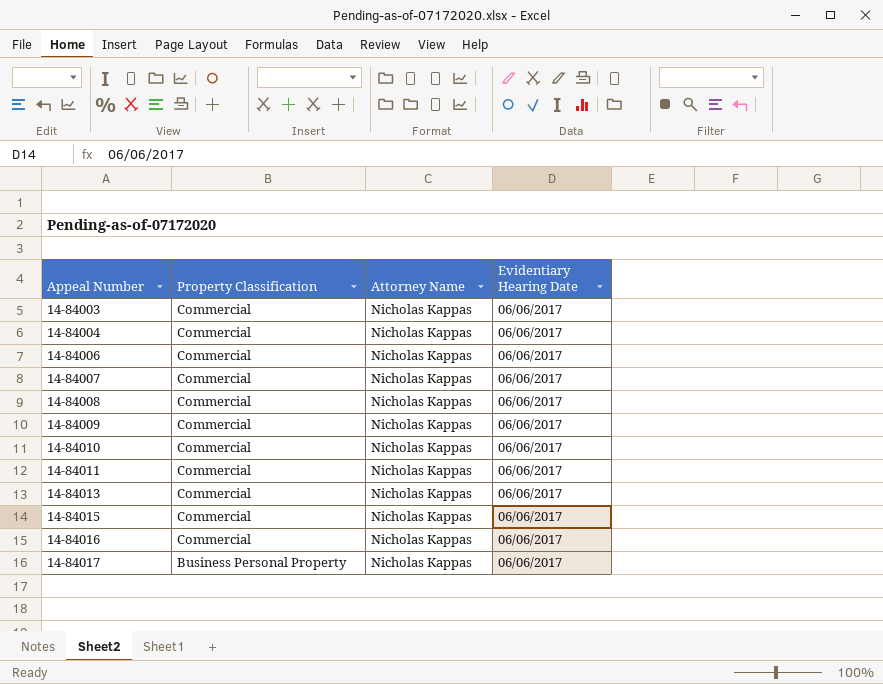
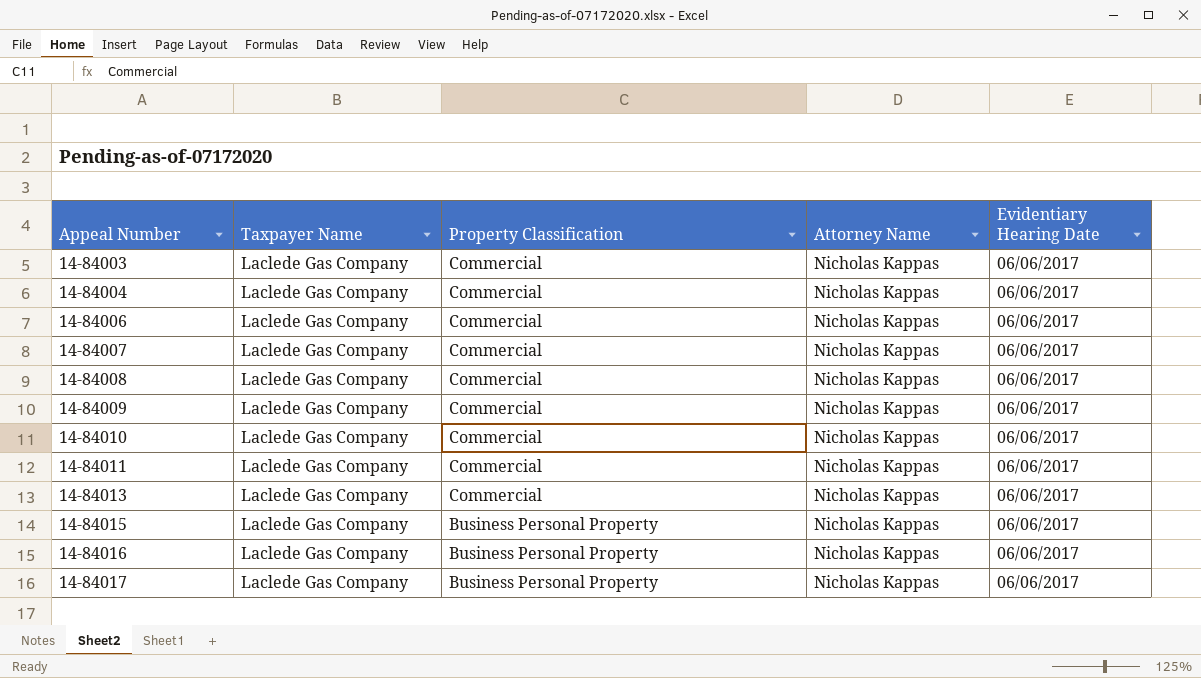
column Taxpayer Name | position: none -> 2
14-84015 | Property Classification: Commercial -> Business Personal Property
14-84016 | Property Classification: Commercial -> Business Personal Property

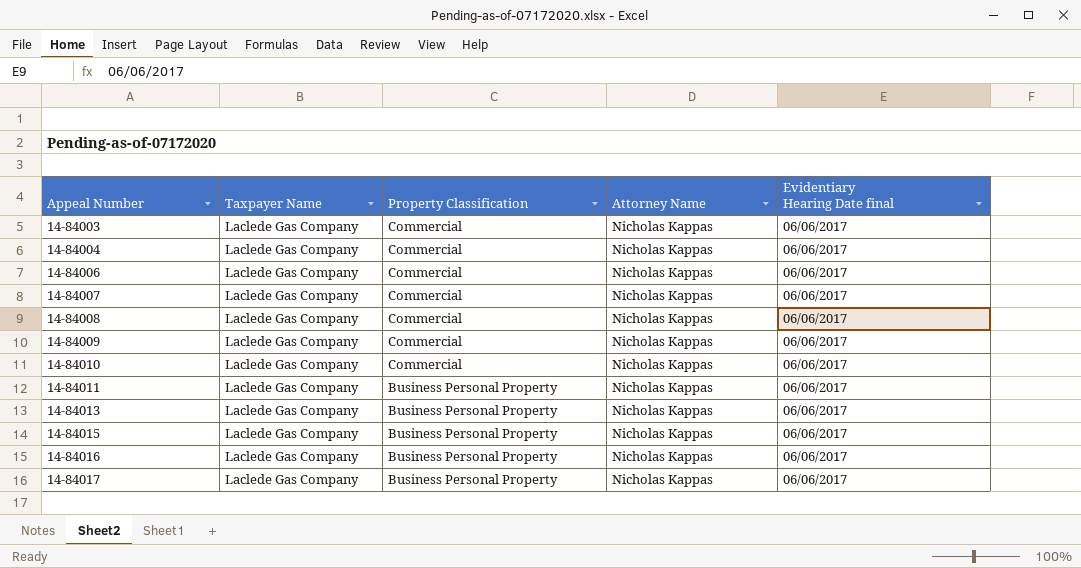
column name: Evidentiary Hearing Date -> Evidentiary Hearing Date final
14-84011 | Property Classification: Commercial -> Business Personal Property
14-84013 | Property Classification: Commercial -> Business Personal Property

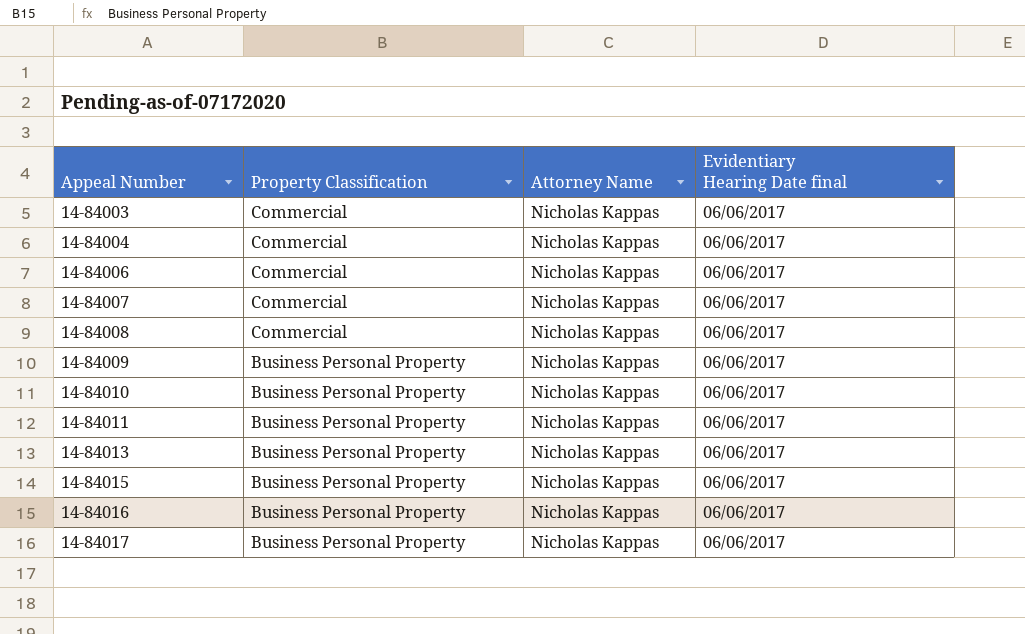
column Taxpayer Name | position: 2 -> none
14-84009 | Property Classification: Commercial -> Business Personal Property
14-84010 | Property Classification: Commercial -> Business Personal Property

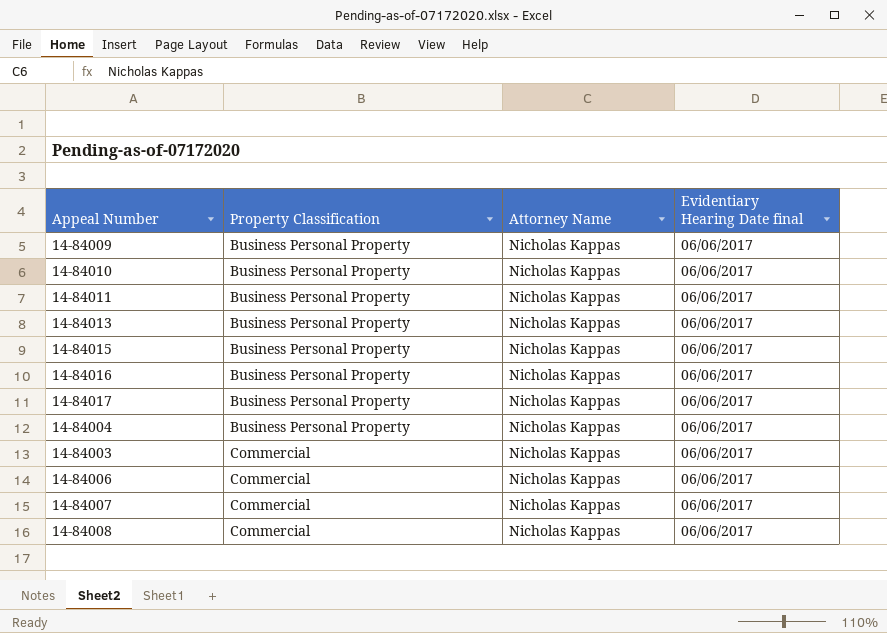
row order: Appeal Number ascending -> Property Classification ascending
14-84004 | Property Classification: Commercial -> Business Personal Property

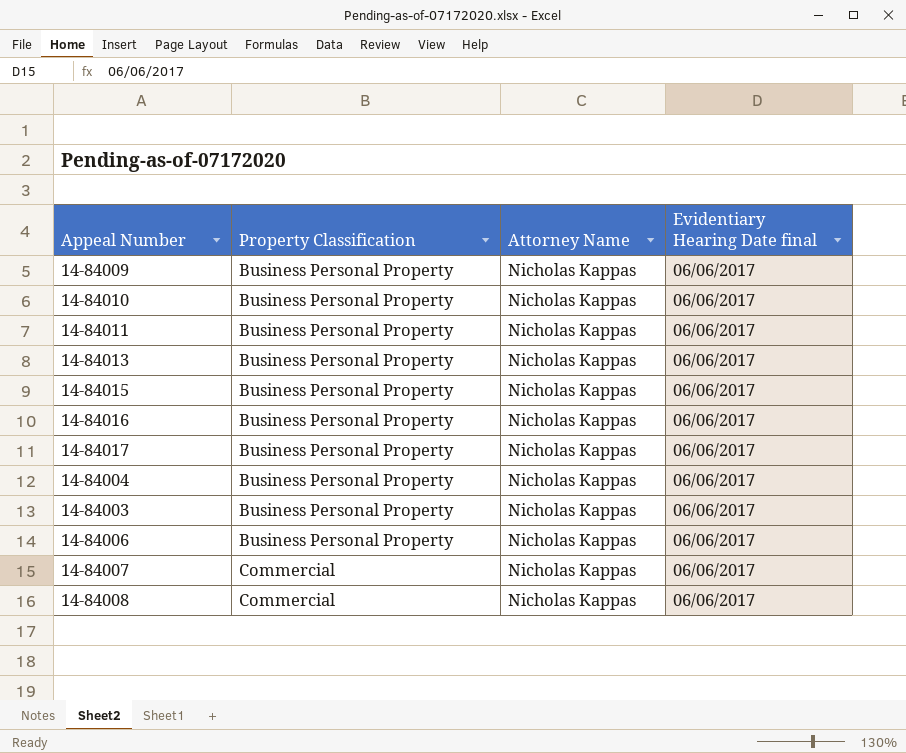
14-84003 | Property Classification: Commercial -> Business Personal Property
14-84006 | Property Classification: Commercial -> Business Personal Property

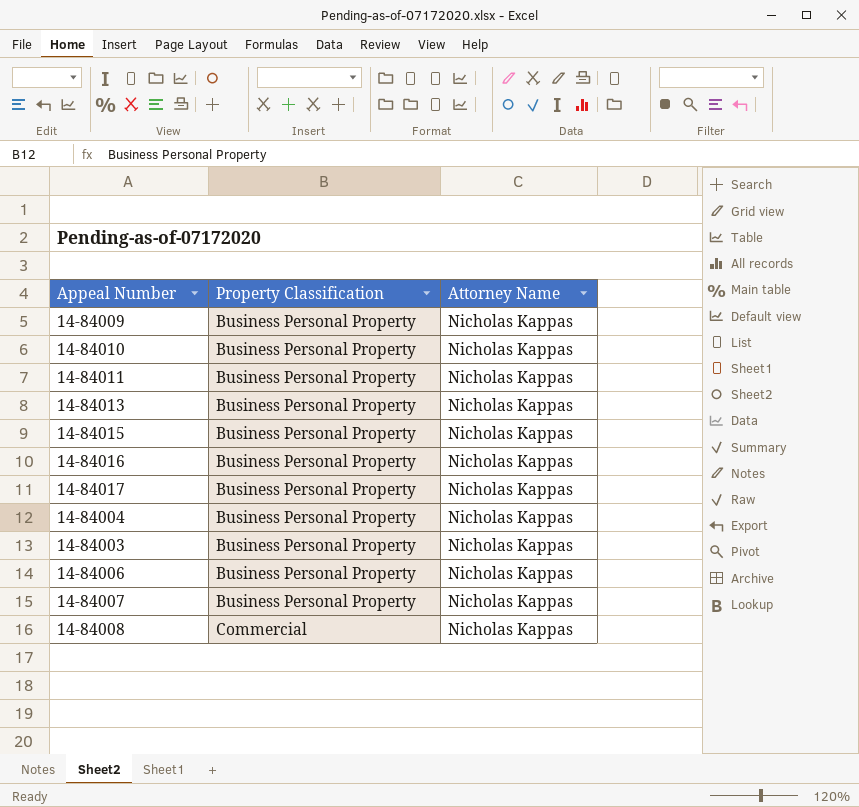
column Evidentiary Hearing Date final | position: 4 -> none
14-84007 | Property Classification: Commercial -> Business Personal Property

